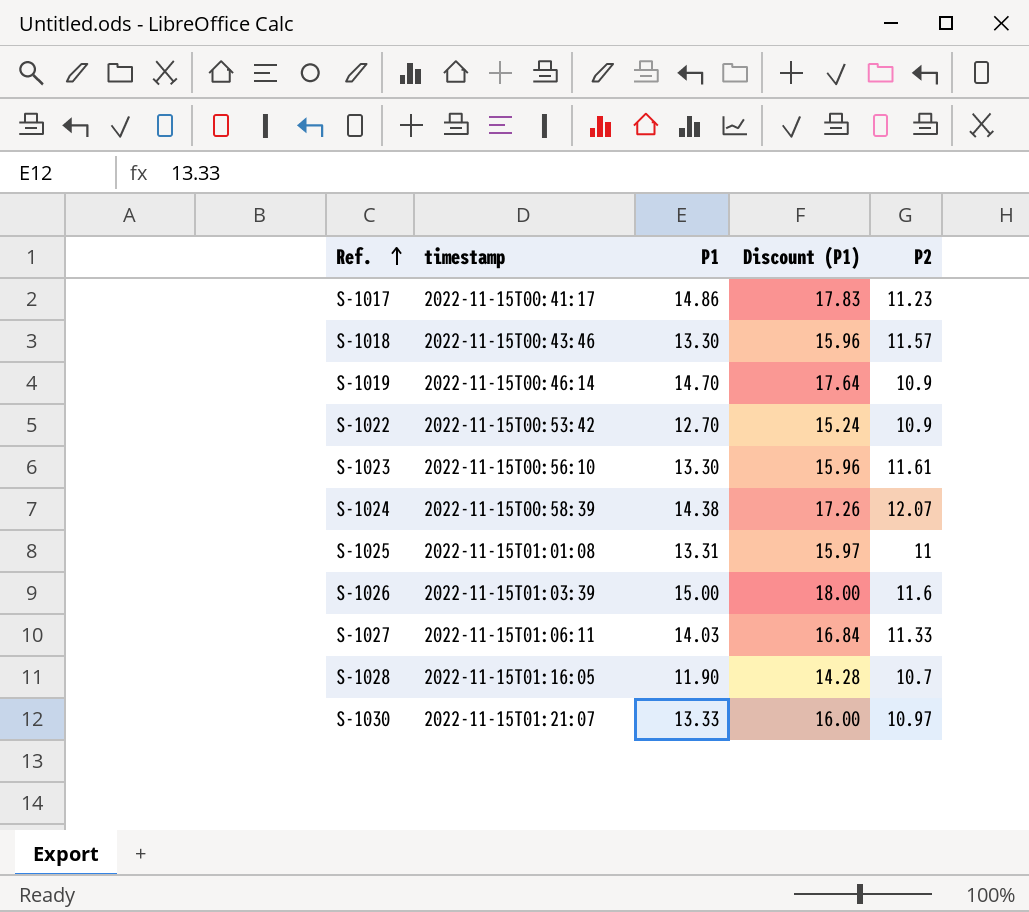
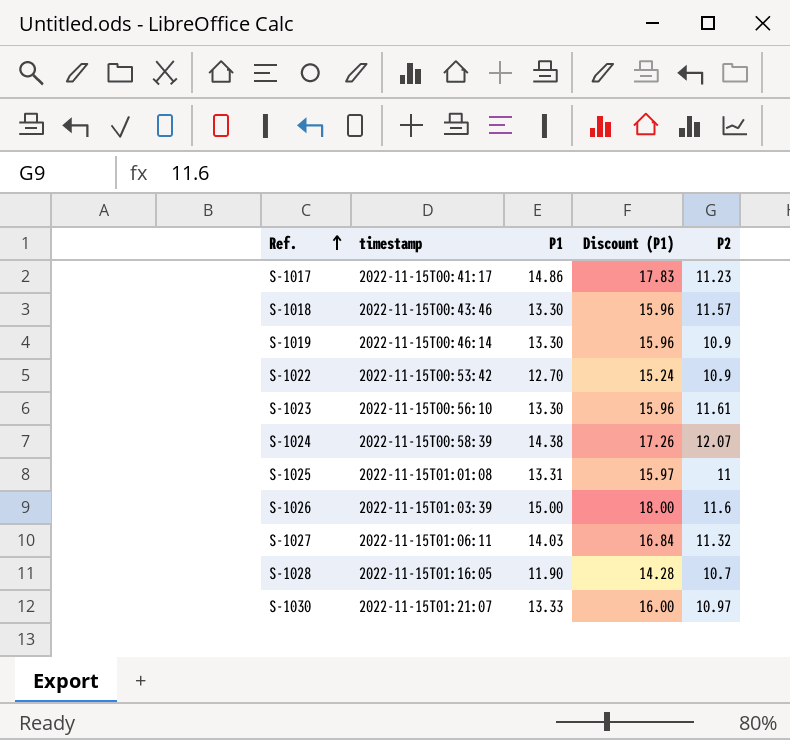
S-1019 | P1: 14.70 -> 13.30
S-1019 | Discount (P1): 17.64 -> 15.96
S-1027 | P2: 11.33 -> 11.32

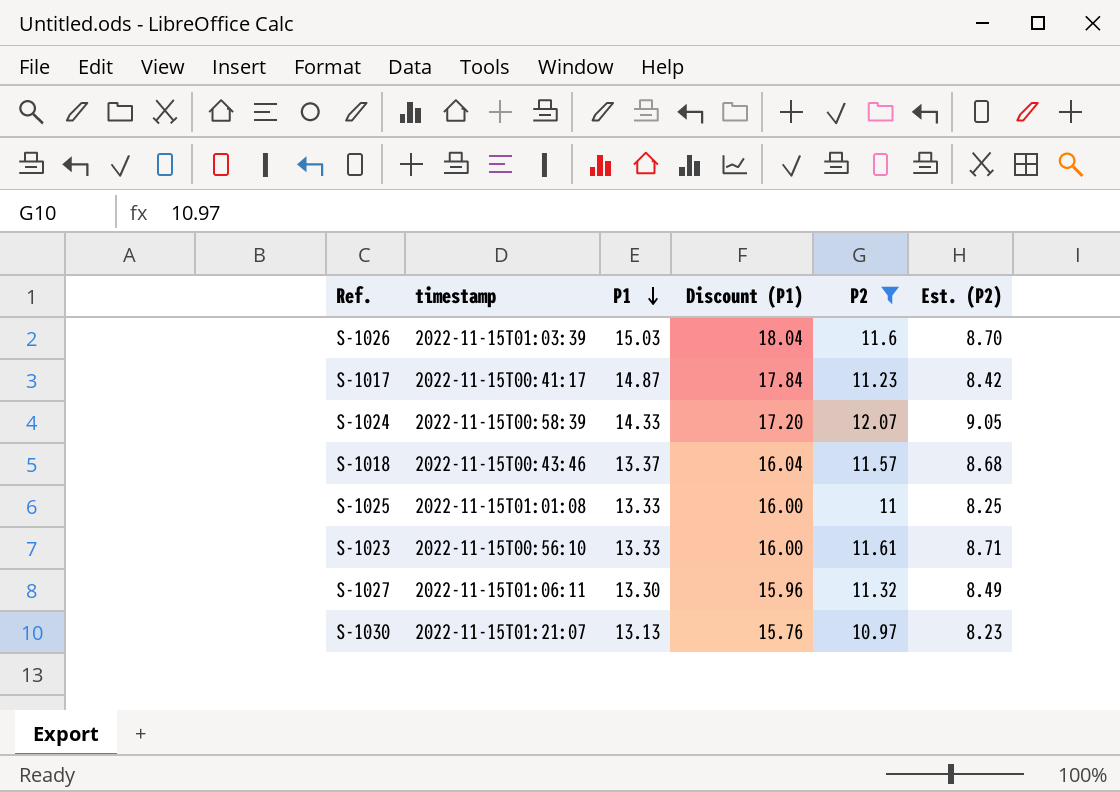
filter: none -> P2 >= 10.97
row order: Ref. ascending -> P1 descending
column Est. (P2) | formula: none -> [P2] * 0.75
S-1026 | P1: 15.00 -> 15.03
S-1026 | Discount (P1): 18.00 -> 18.04
S-1017 | P1: 14.86 -> 14.87
S-1017 | Discount (P1): 17.83 -> 17.84
S-1024 | P1: 14.38 -> 14.33
S-1024 | Discount (P1): 17.26 -> 17.20
S-1018 | P1: 13.30 -> 13.37
S-1018 | Discount (P1): 15.96 -> 16.04
S-1025 | P1: 13.31 -> 13.33
S-1025 | Discount (P1): 15.97 -> 16.00
S-1023 | P1: 13.30 -> 13.33
S-1023 | Discount (P1): 15.96 -> 16.00
S-1027 | P1: 14.03 -> 13.30
S-1027 | Discount (P1): 16.84 -> 15.96
S-1030 | P1: 13.33 -> 13.13
S-1030 | Discount (P1): 16.00 -> 15.76

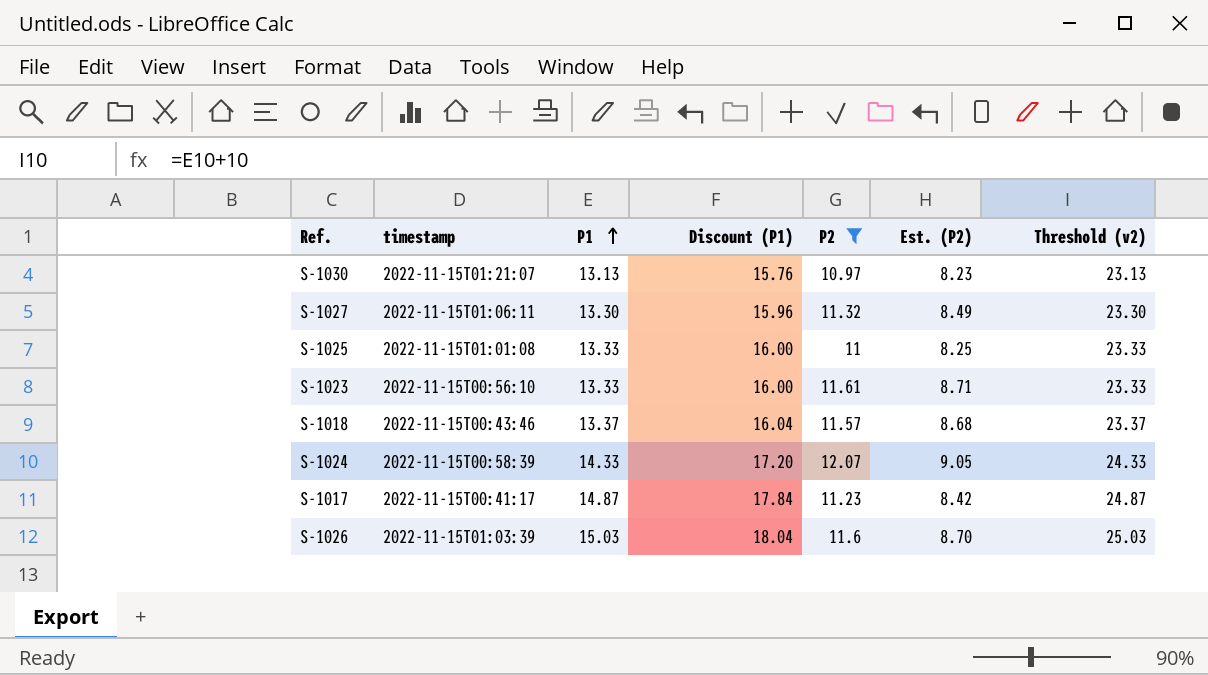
row order: P1 descending -> P1 ascending
column Threshold (v2) | formula: none -> [P1] + 10

